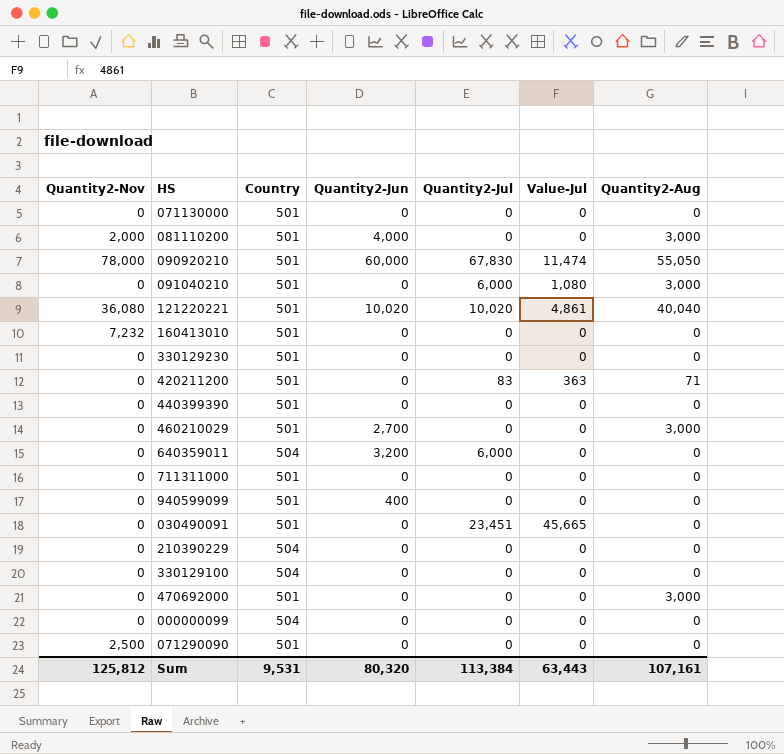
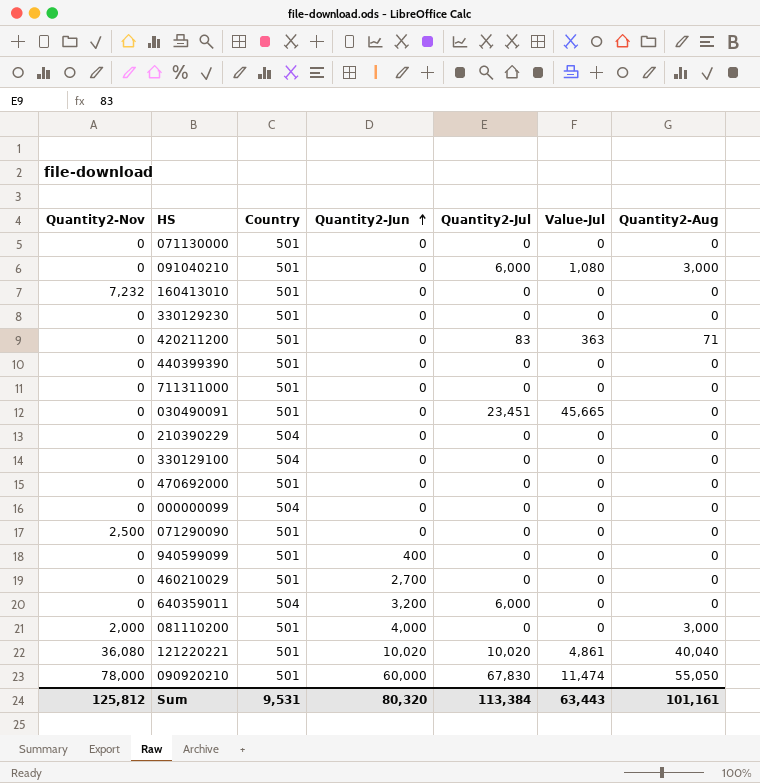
row order: none -> Quantity2-Jun ascending
470692000 | Quantity2-Aug: 3,000 -> 0
460210029 | Quantity2-Aug: 3,000 -> 0
Sum | Quantity2-Aug: 107,161 -> 101,161

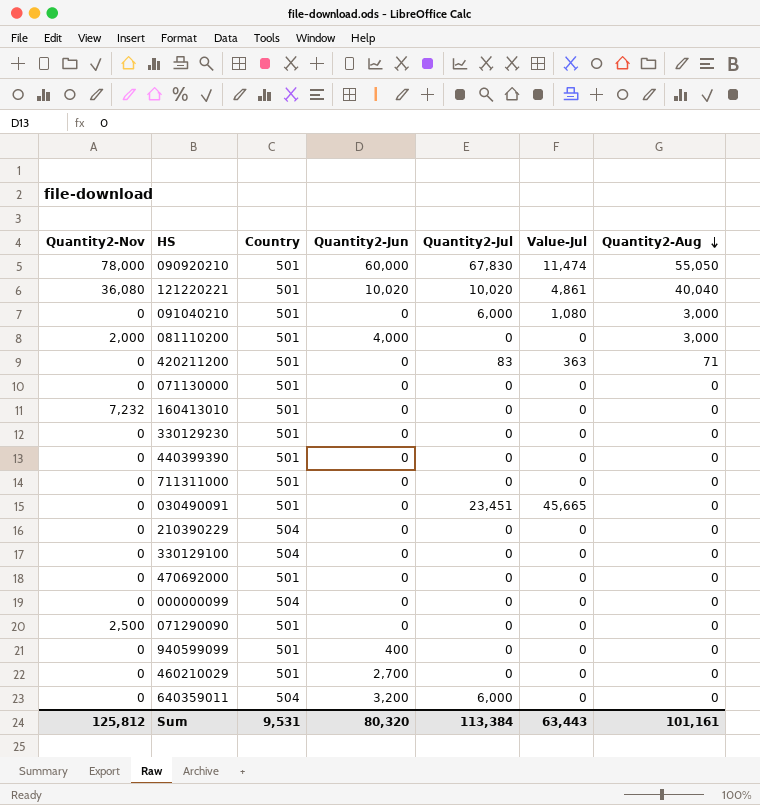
row order: Quantity2-Jun ascending -> Quantity2-Aug descending

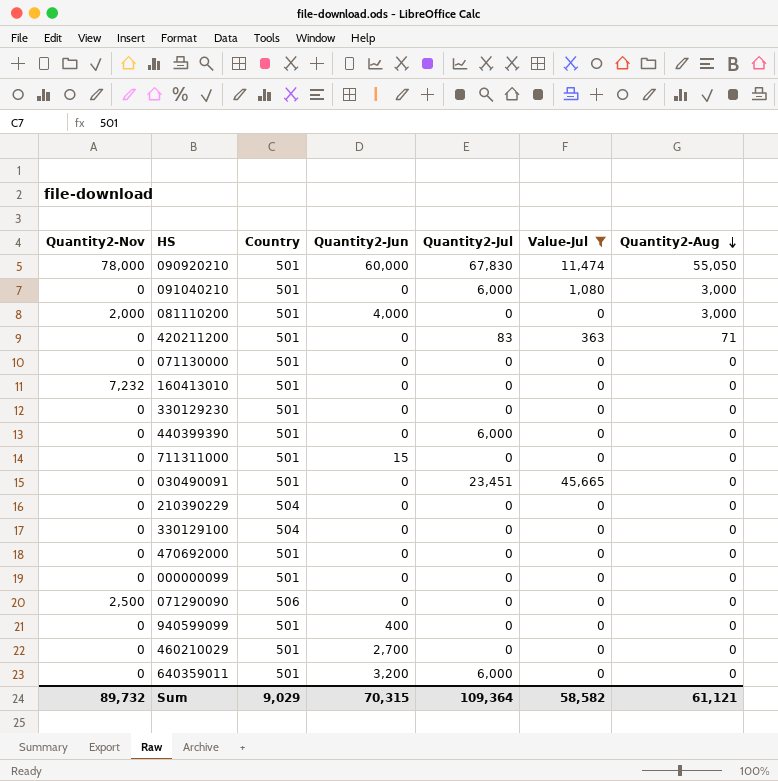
filter: none -> Value-Jul != 4,861
440399390 | Quantity2-Jul: 0 -> 6,000
711311000 | Quantity2-Jun: 0 -> 15
000000099 | Country: 504 -> 501
071290090 | Country: 501 -> 506
640359011 | Country: 504 -> 501
Sum | Quantity2-Nov: 125,812 -> 89,732
Sum | Country: 9,531 -> 9,029
Sum | Quantity2-Jun: 80,320 -> 70,315
Sum | Quantity2-Jul: 113,384 -> 109,364
Sum | Value-Jul: 63,443 -> 58,582
Sum | Quantity2-Aug: 101,161 -> 61,121

